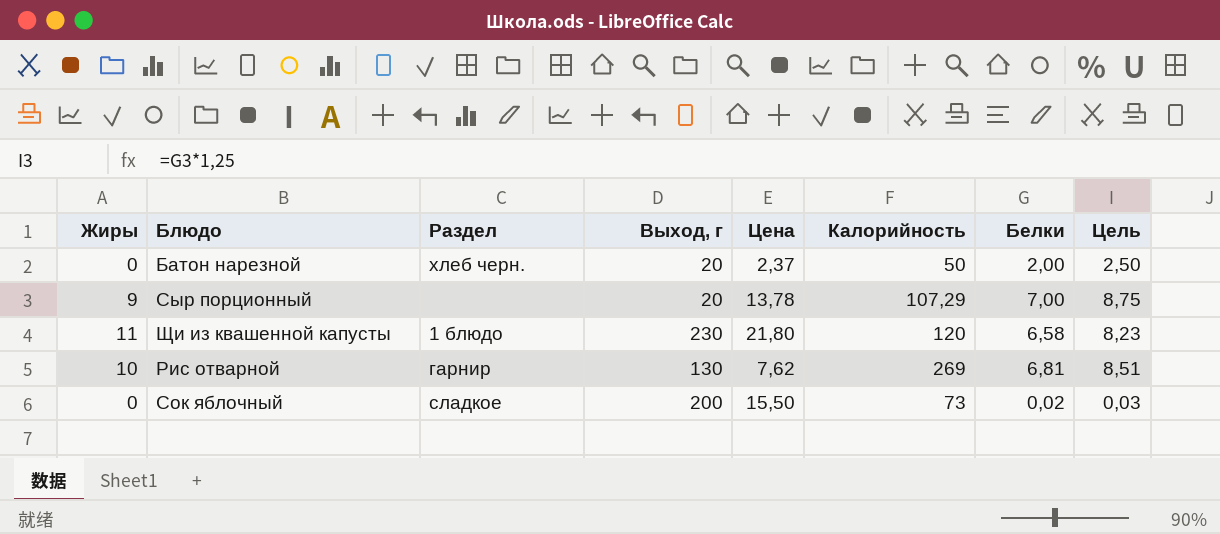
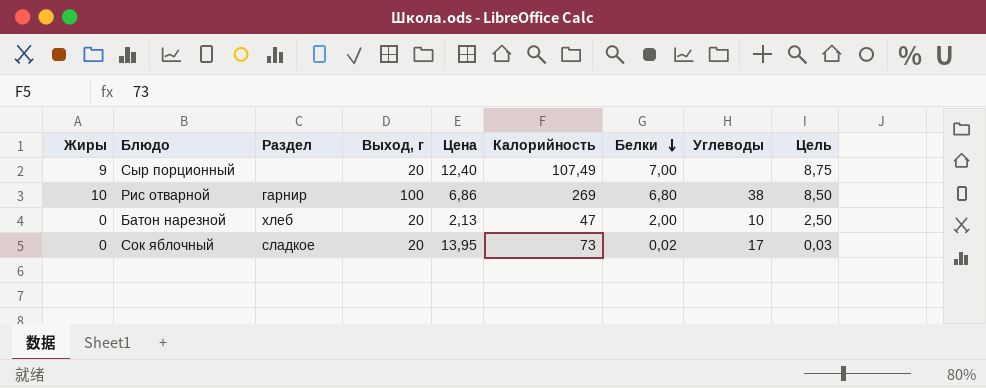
row order: none -> Белки descending
column Углеводы | position: none -> 8
row Щи из квашенной капусты: 11 | 1 блюдо | 230 | 21,80 | 120 | 6,58 | 8,23 -> none
Сыр порционный | Цена: 13,78 -> 12,40
Сыр порционный | Калорийность: 107,29 -> 107,49
Рис отварной | Выход, г: 130 -> 100
Рис отварной | Цена: 7,62 -> 6,86
Рис отварной | Белки: 6,81 -> 6,80
Рис отварной | Цель: 8,51 -> 8,50
Батон нарезной | Раздел: хлеб черн. -> хлеб
Батон нарезной | Цена: 2,37 -> 2,13
Батон нарезной | Калорийность: 50 -> 47
Сок яблочный | Выход, г: 200 -> 20
Сок яблочный | Цена: 15,50 -> 13,95

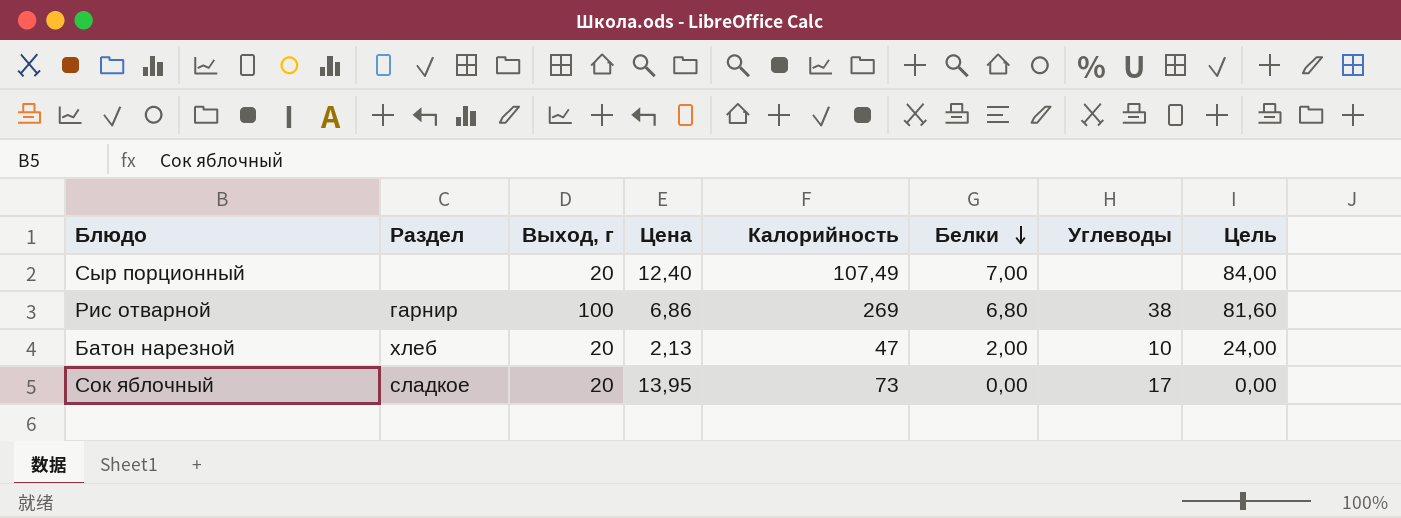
column Жиры | position: 1 -> none
column Цель | formula: [Белки] * 1,25 -> [Белки] * 12
Сок яблочный | Белки: 0,02 -> 0,00

